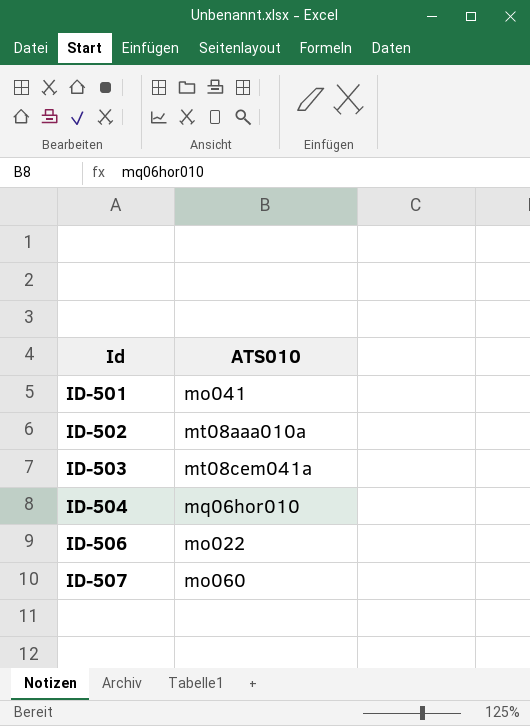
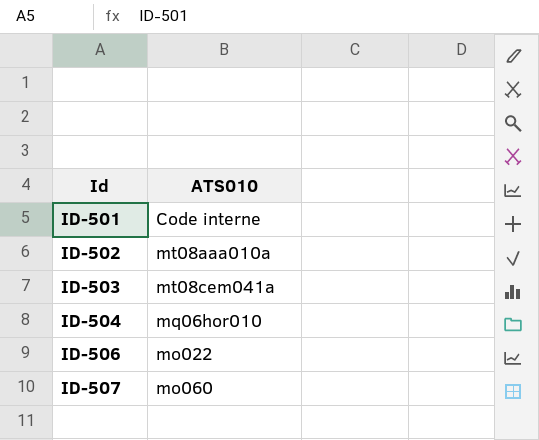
ID-501 | ATS010: mo041 -> Code interne

